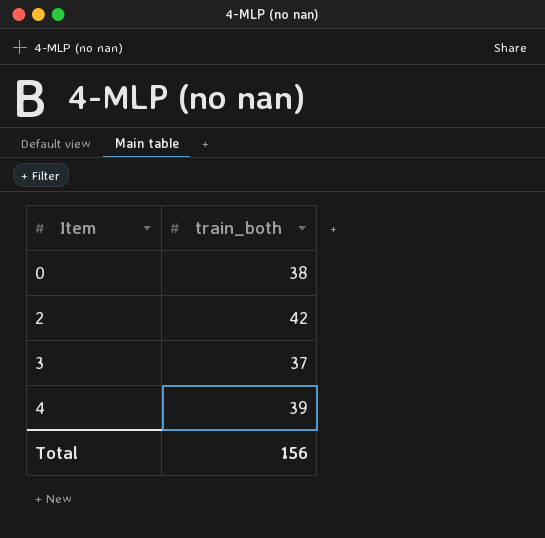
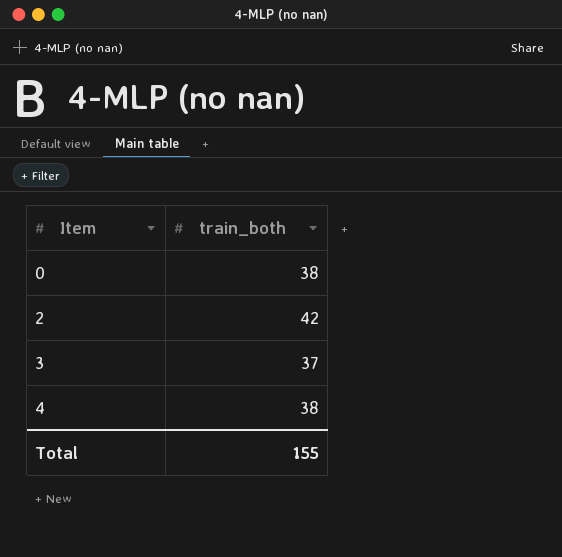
4 | train_both: 39 -> 38
Total | train_both: 156 -> 155

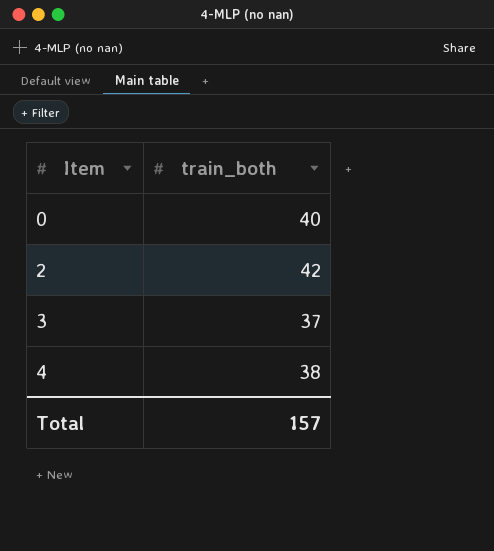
0 | train_both: 38 -> 40
Total | train_both: 155 -> 157

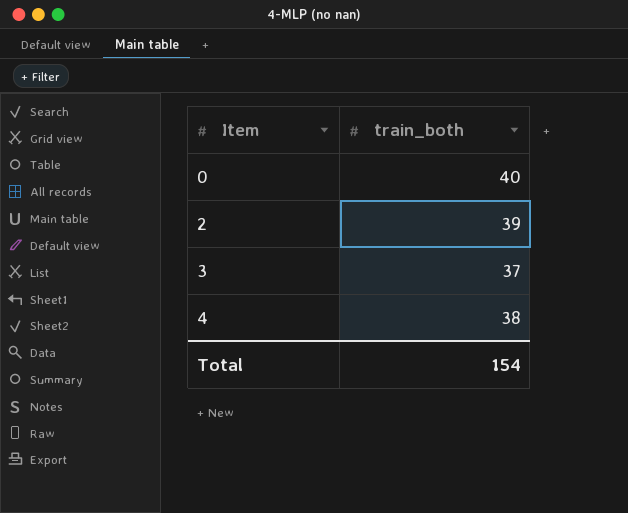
2 | train_both: 42 -> 39
Total | train_both: 157 -> 154

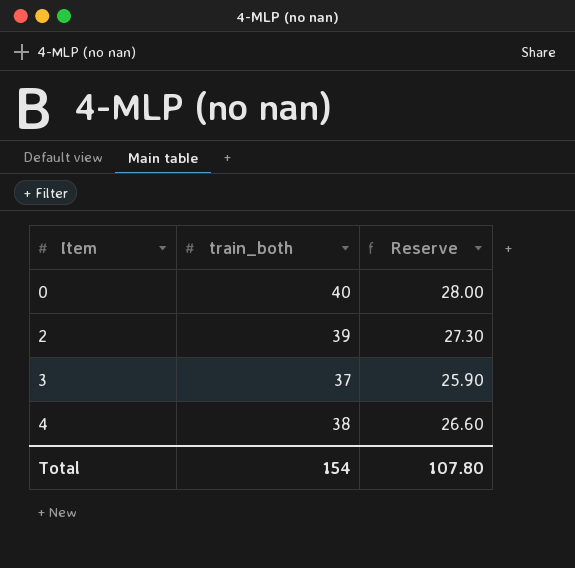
column Reserve | formula: none -> [train_both] * 0.7

